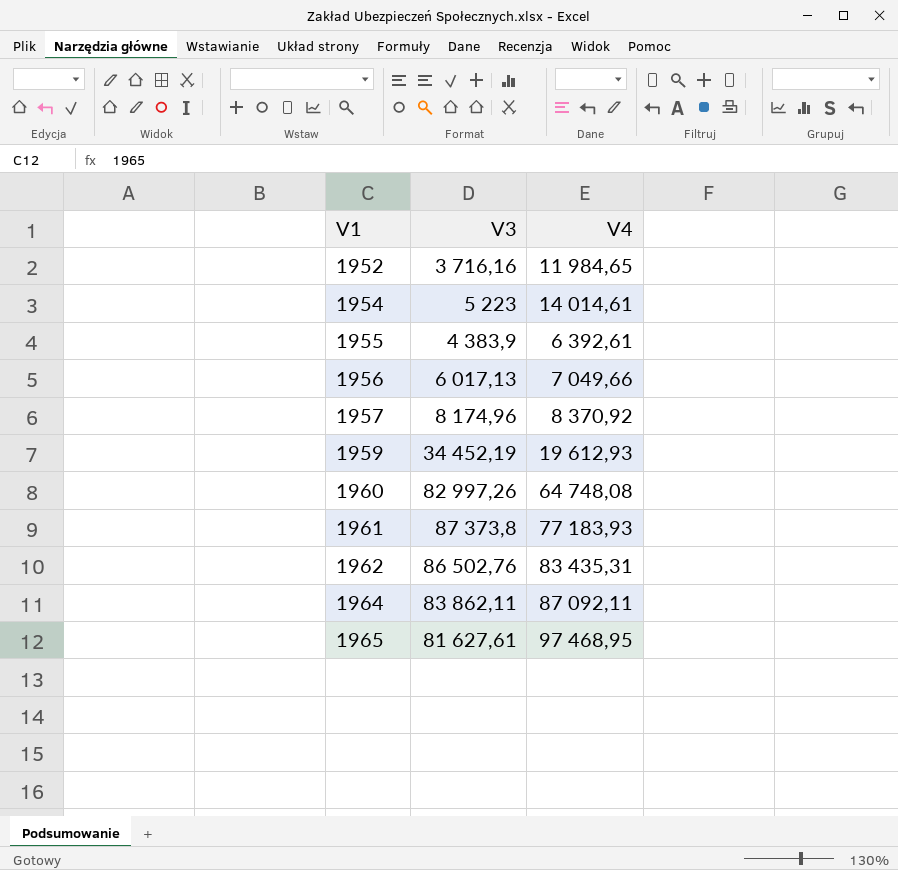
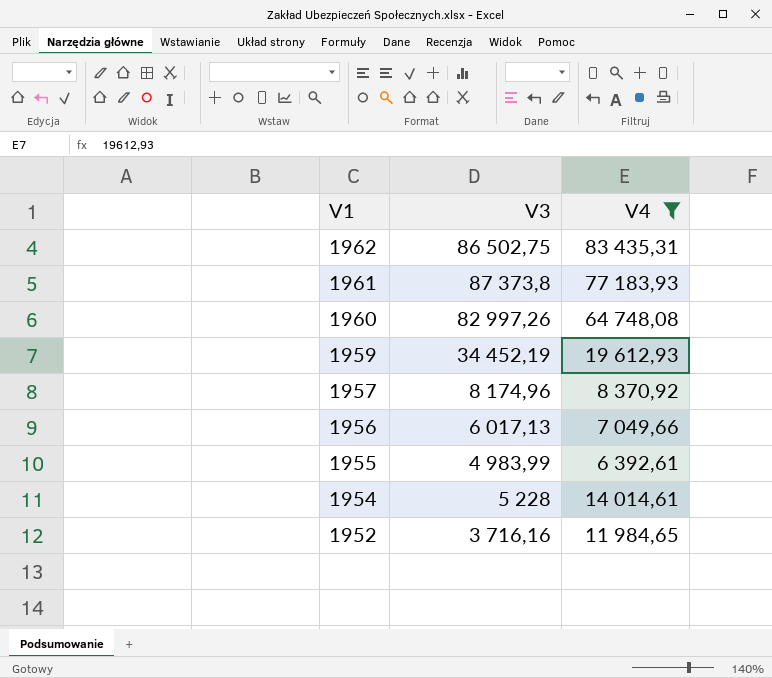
filter: none -> V4 <= 83 435,31
row order: V1 ascending -> V1 descending
1962 | V3: 86 502,76 -> 86 502,75
1955 | V3: 4 383,9 -> 4 983,99
1954 | V3: 5 223 -> 5 228

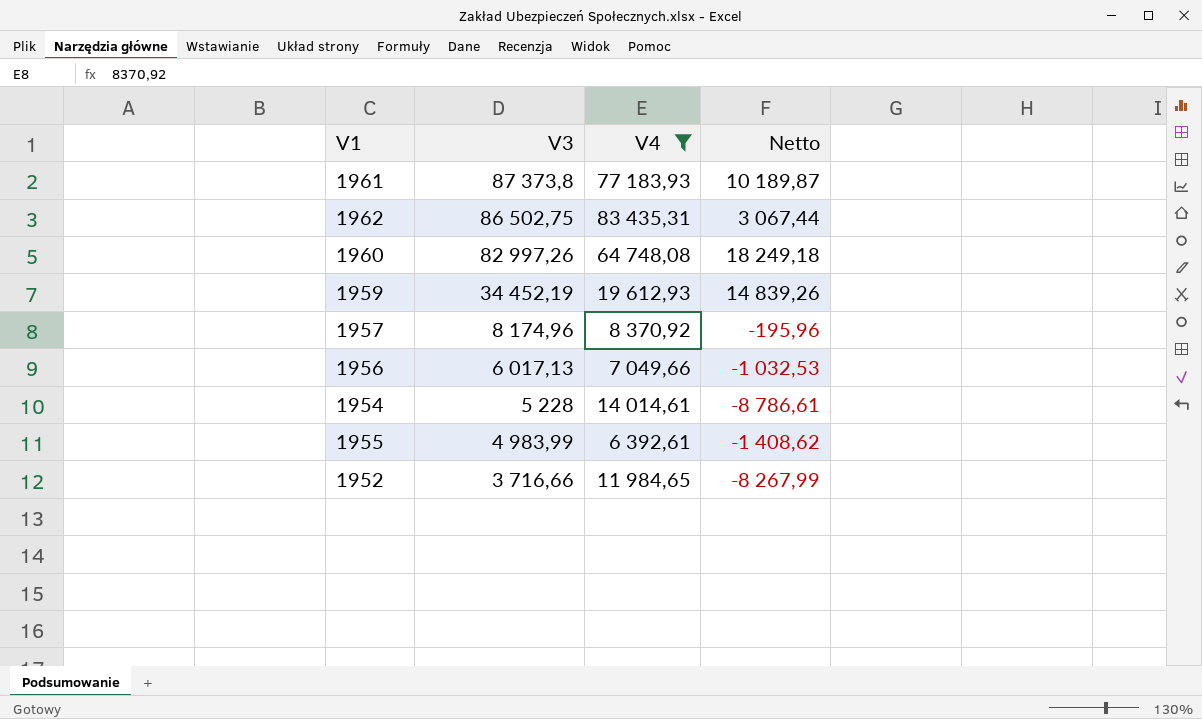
row order: V1 descending -> V3 descending
column Netto | formula: none -> [V3] - [V4]
1952 | V3: 3 716,16 -> 3 716,66

